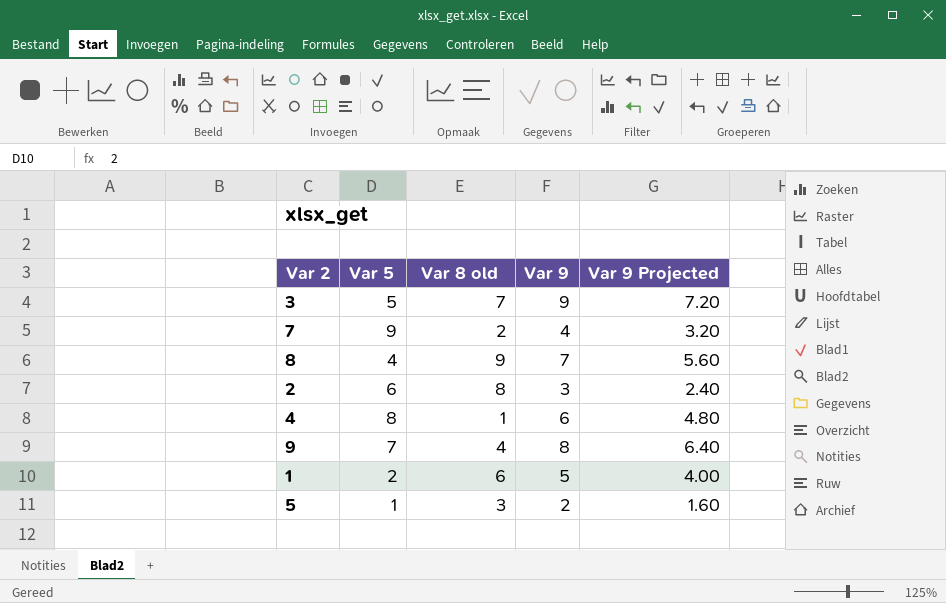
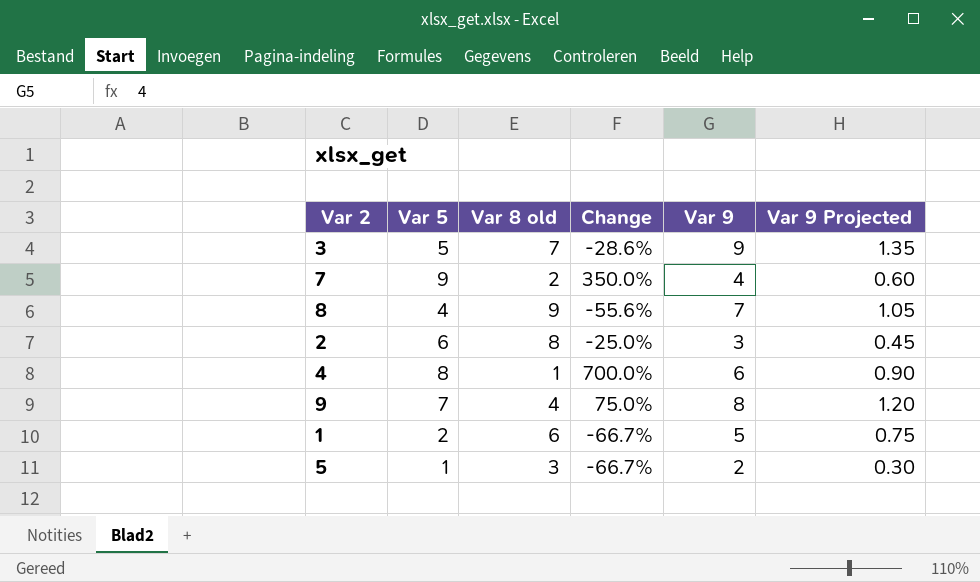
column Change | formula: none -> ([Var 5] - [Var 8 old]) / [Var 8 old]
column Var 9 Projected | formula: [Var 9] * 0.8 -> [Var 9] * 0.15

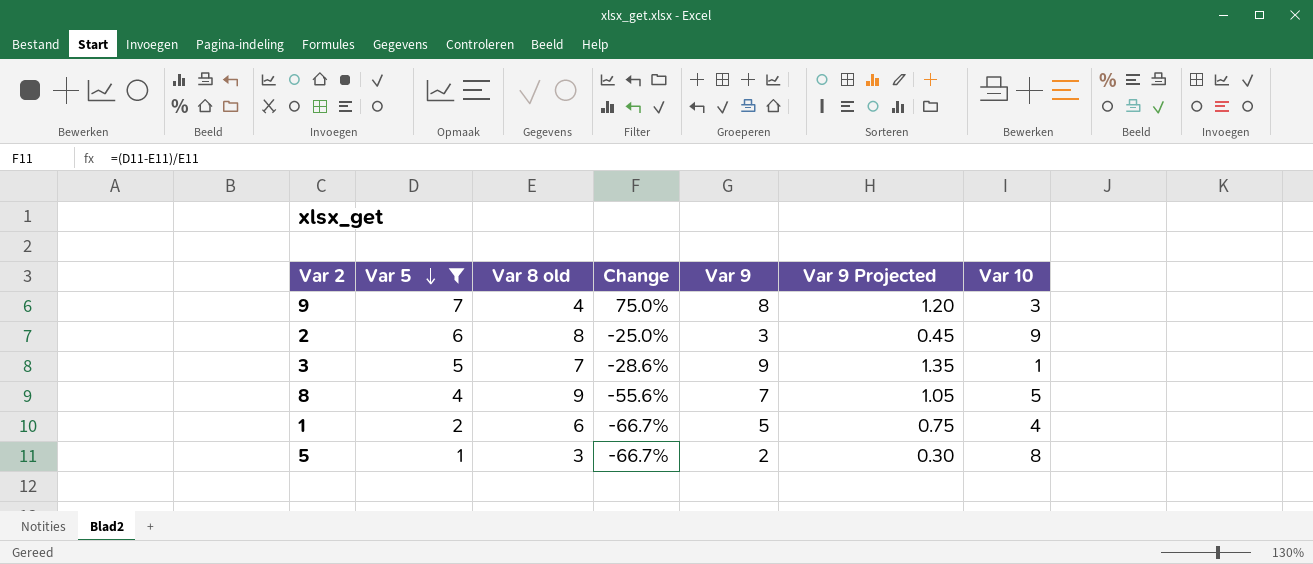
filter: none -> Var 5 <= 7
row order: none -> Var 5 descending
column Var 10 | position: none -> 7

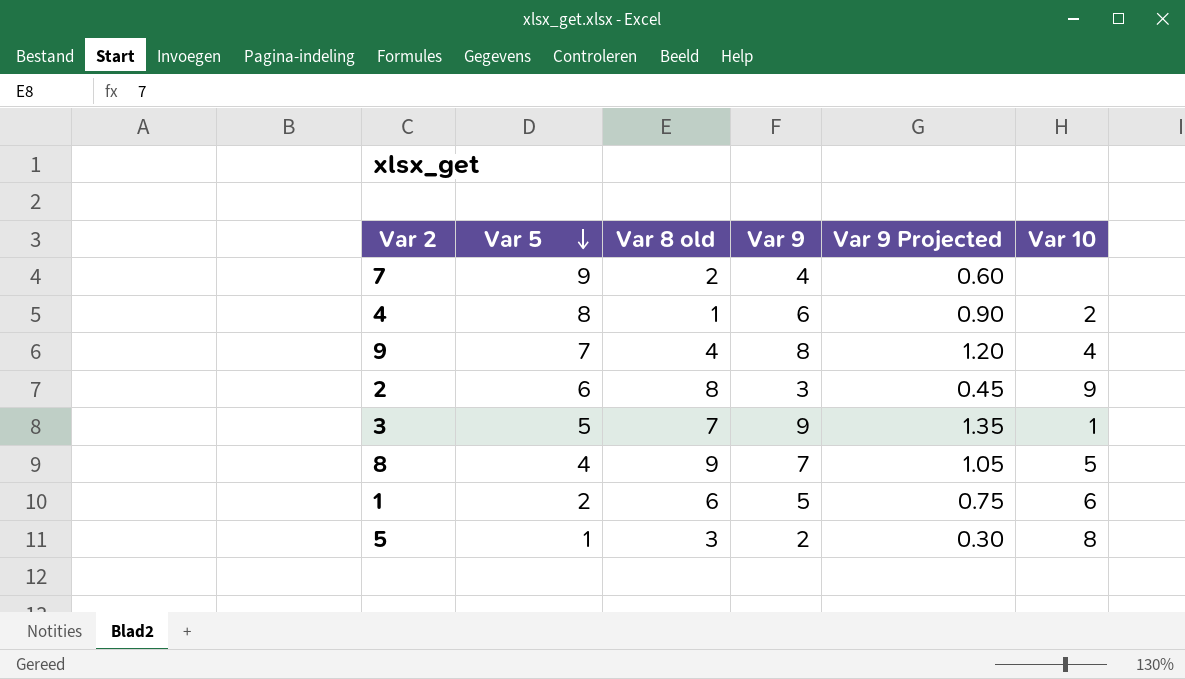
filter: Var 5 <= 7 -> none
column Change | formula: ([Var 5] - [Var 8 old]) / [Var 8 old] -> none
9 | Var 10: 3 -> 4
1 | Var 10: 4 -> 6

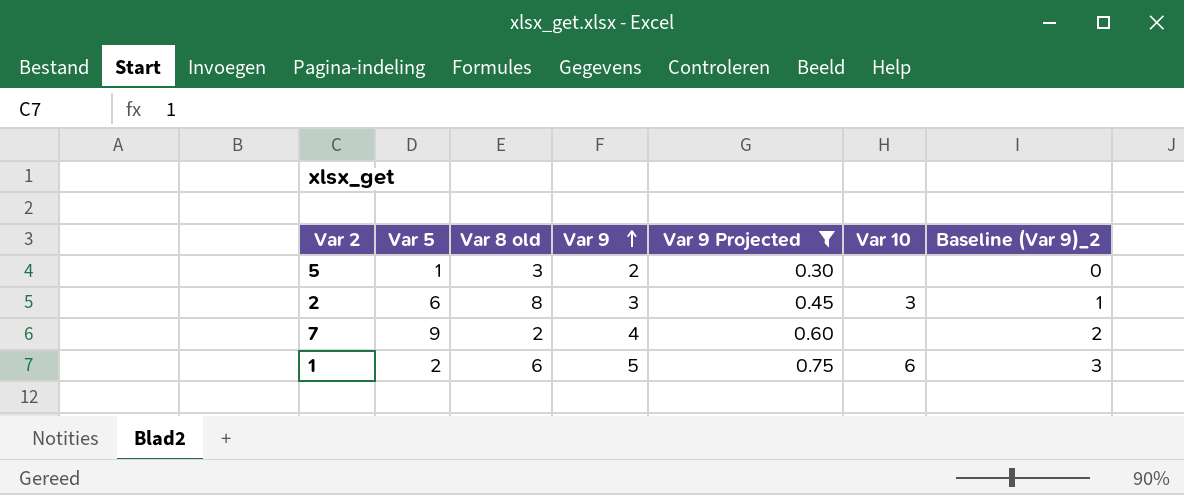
filter: none -> Var 9 Projected <= 0.75
row order: Var 5 descending -> Var 9 ascending
column Baseline (Var 9)_2 | formula: none -> [Var 9] - 2
5 | Var 10: 8 -> none
2 | Var 10: 9 -> 3

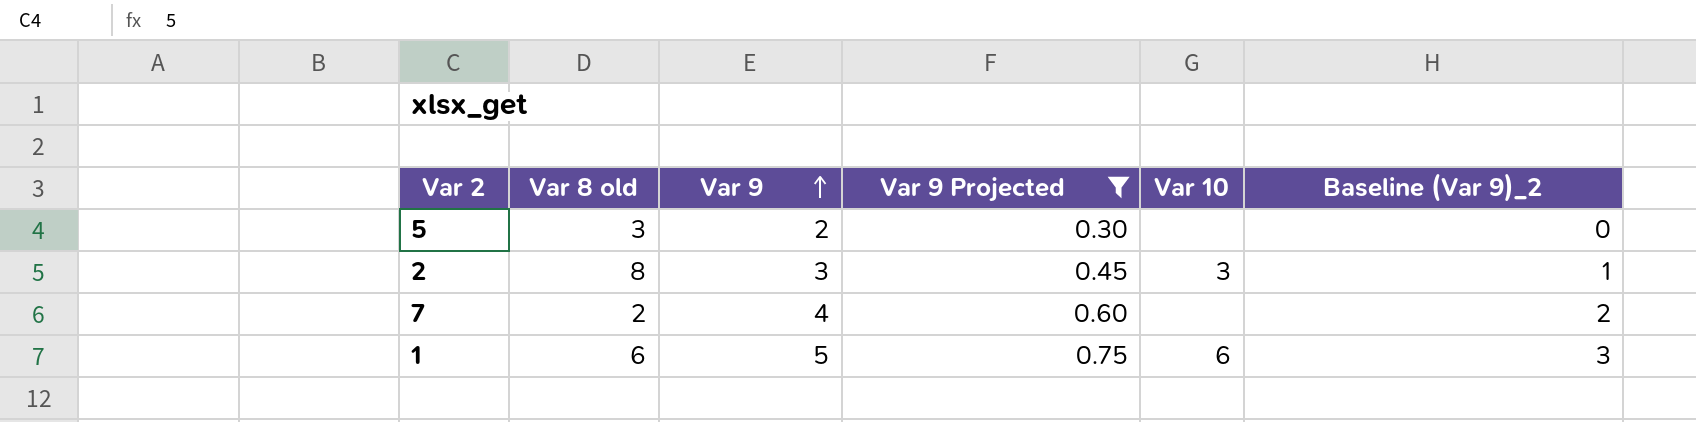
column Var 5 | position: 2 -> none

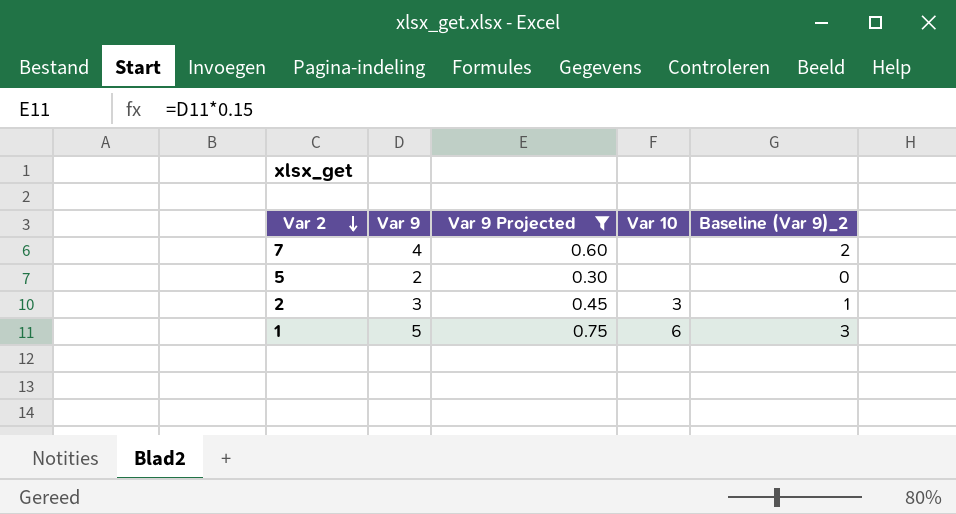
row order: Var 9 ascending -> Var 2 descending
column Var 8 old | position: 2 -> none

